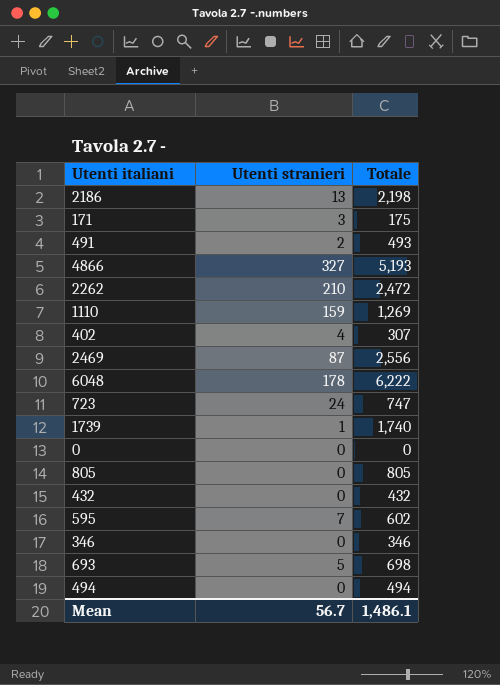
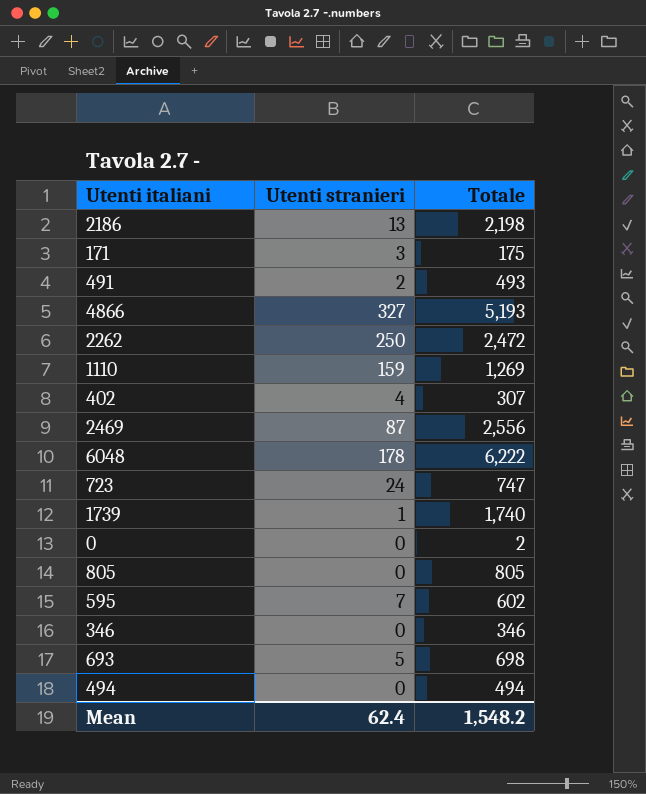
row 432: 0 | 432 -> none
2262 | Utenti stranieri: 210 -> 250
0 | Totale: 0 -> 2
Mean | Utenti stranieri: 56.7 -> 62.4
Mean | Totale: 1,486.1 -> 1,548.2

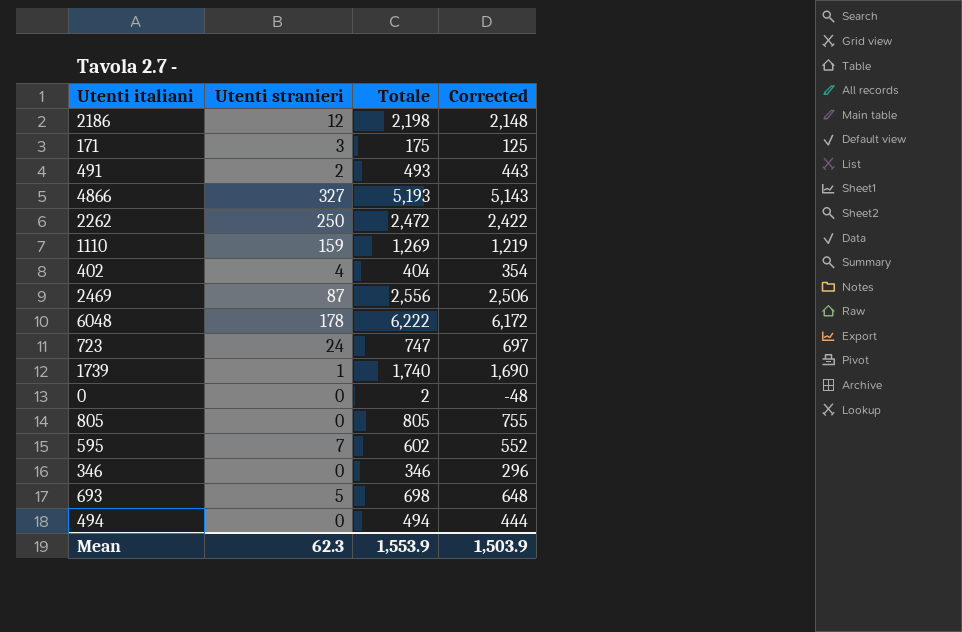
column Corrected | formula: none -> [Totale] - 50
2186 | Utenti stranieri: 13 -> 12
402 | Totale: 307 -> 404
Mean | Utenti stranieri: 62.4 -> 62.3
Mean | Totale: 1,548.2 -> 1,553.9

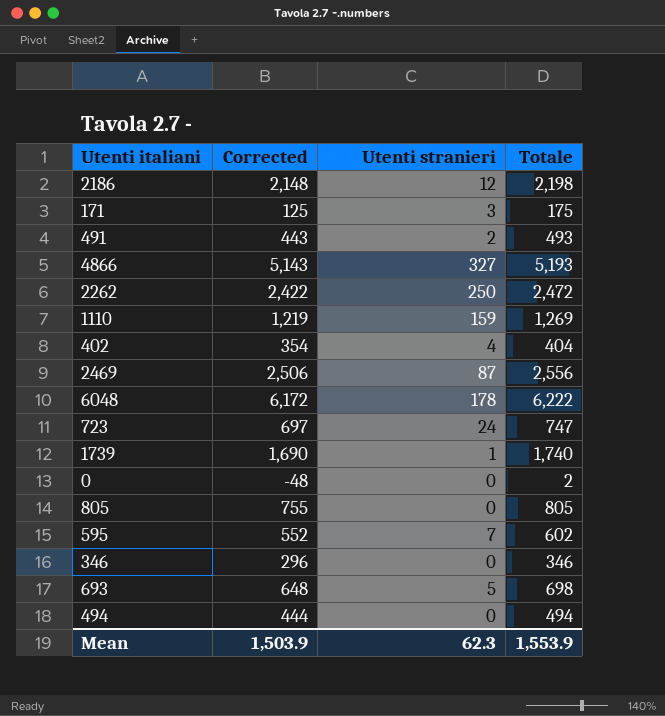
column Corrected | position: 4 -> 2

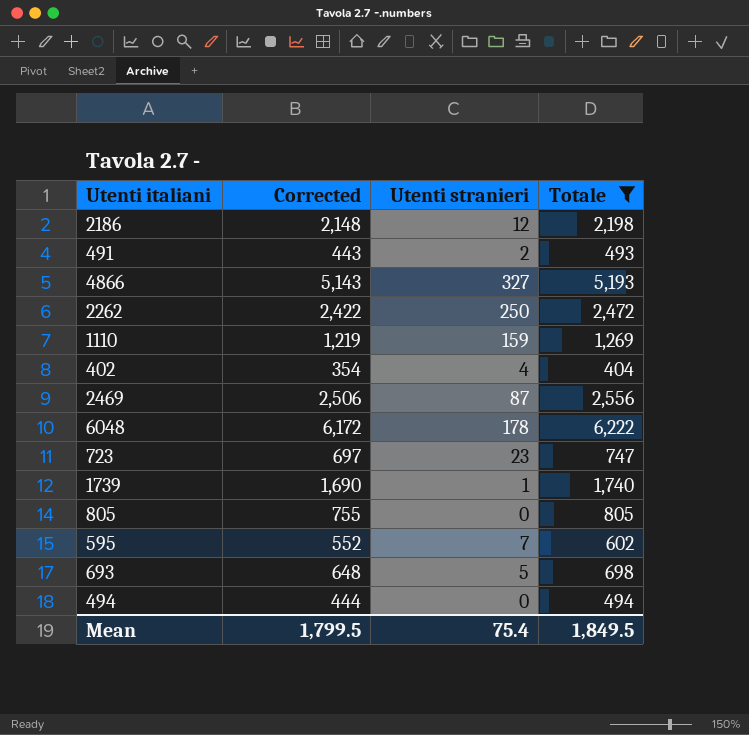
filter: none -> Totale >= 404
723 | Utenti stranieri: 24 -> 23
Mean | Corrected: 1,503.9 -> 1,799.5
Mean | Utenti stranieri: 62.3 -> 75.4
Mean | Totale: 1,553.9 -> 1,849.5

